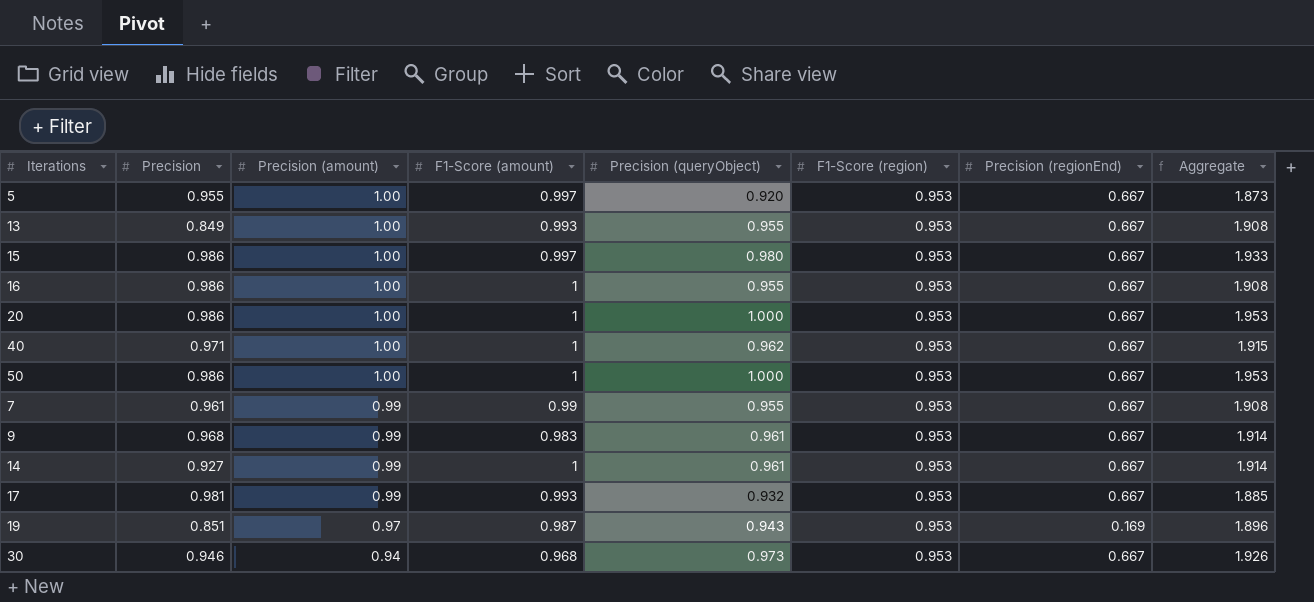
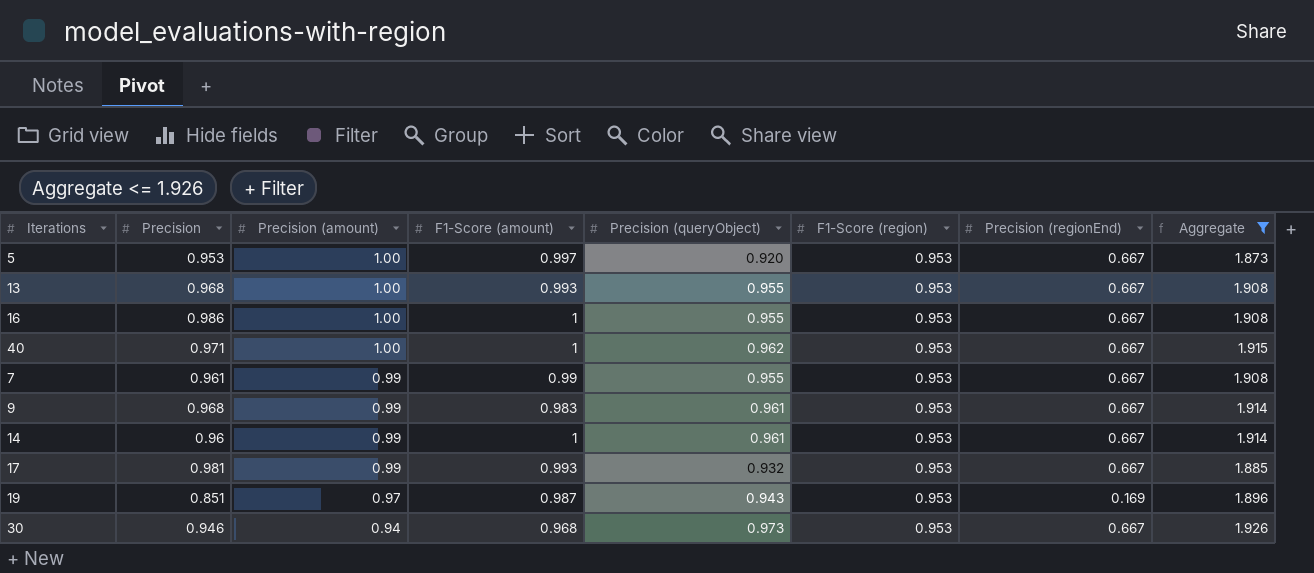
filter: none -> Aggregate <= 1.926
5 | Precision: 0.955 -> 0.953
13 | Precision: 0.849 -> 0.968
14 | Precision: 0.927 -> 0.96

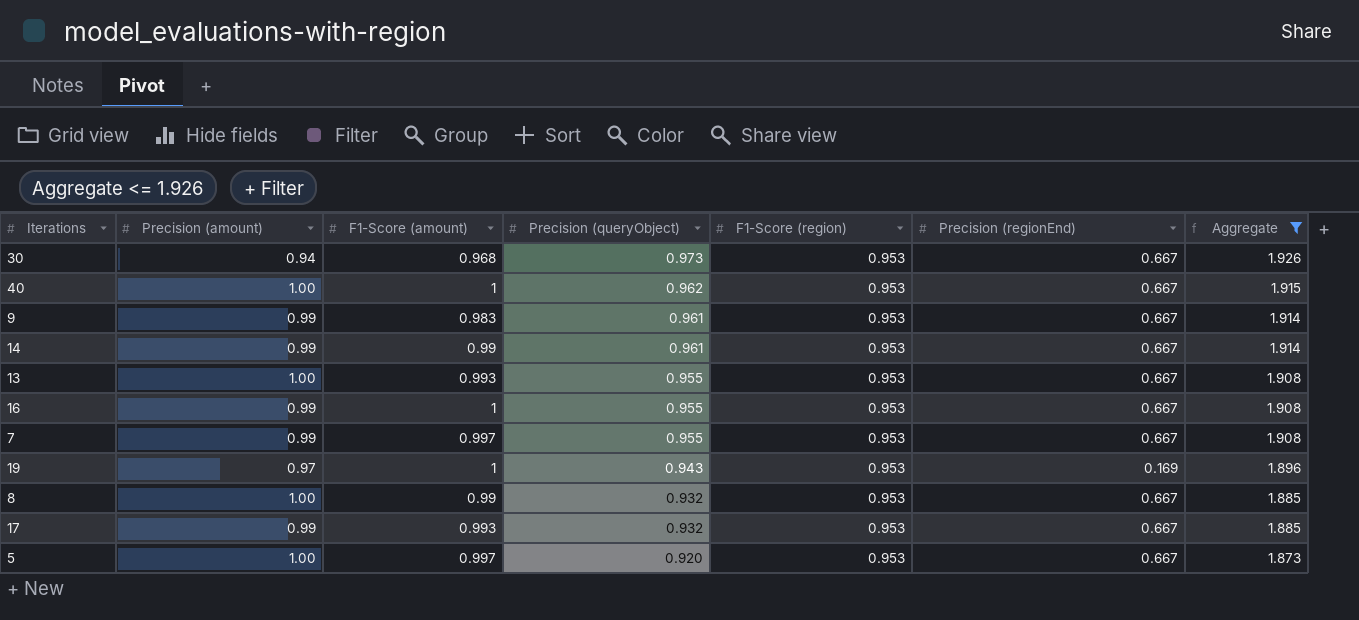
row order: Precision (amount) descending -> Precision (queryObject) descending
column Precision | position: 2 -> none
14 | F1-Score (amount): 1 -> 0.99
16 | Precision (amount): 1.00 -> 0.99
7 | F1-Score (amount): 0.99 -> 0.997
19 | F1-Score (amount): 0.987 -> 1
row 8: none -> 1.00 | 0.99 | 0.932 | 0.953 | 0.667 | 1.885

